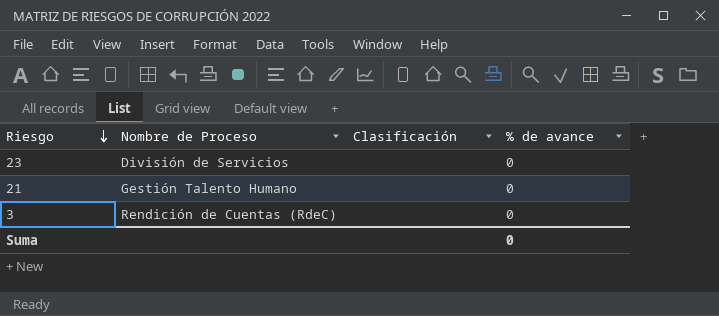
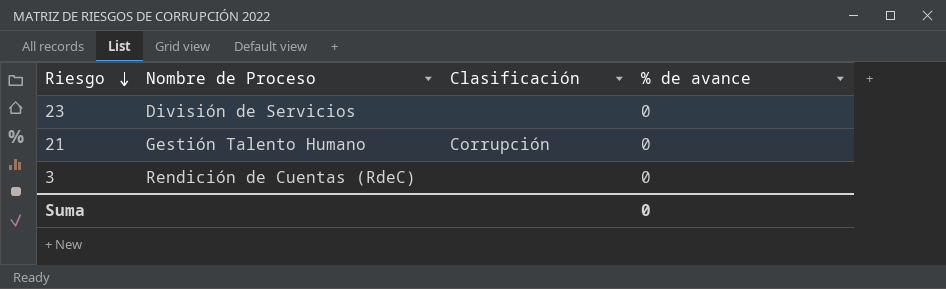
21 | Clasificación: none -> Corrupción

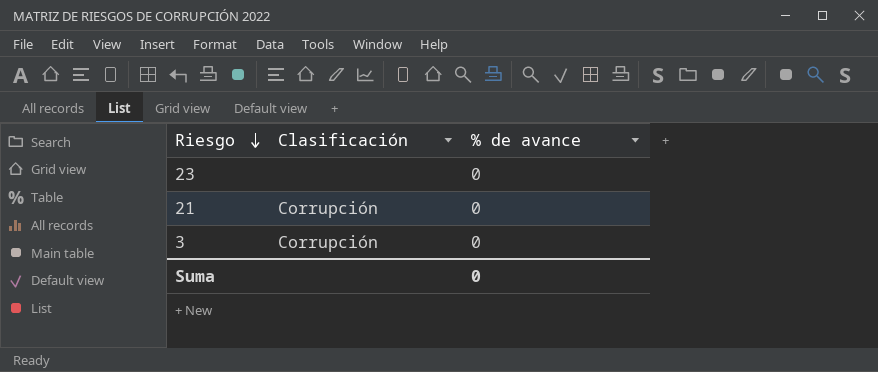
column Nombre de Proceso | position: 2 -> none
3 | Clasificación: none -> Corrupción

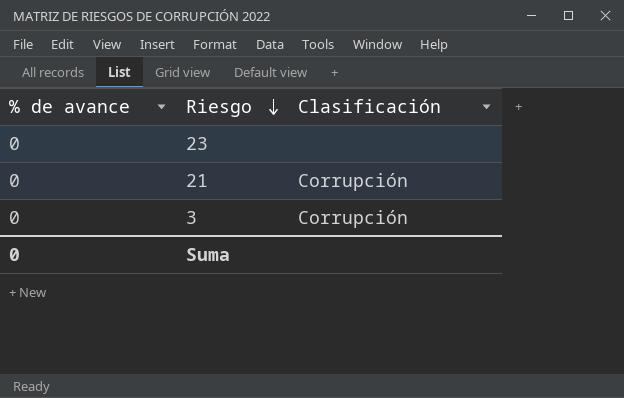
column % de avance | position: 3 -> 1

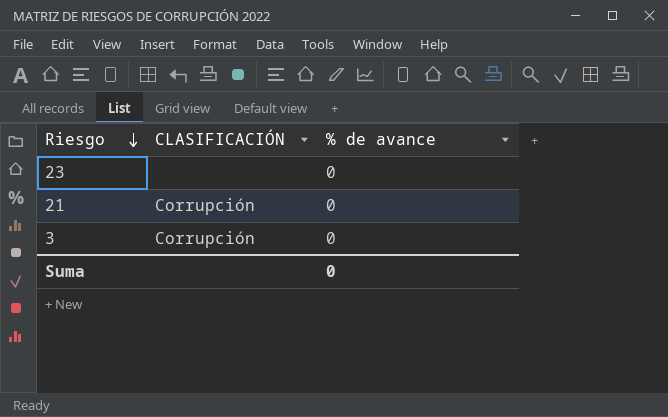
column name: Clasificación -> CLASIFICACIÓN
column % de avance | position: 1 -> 3

